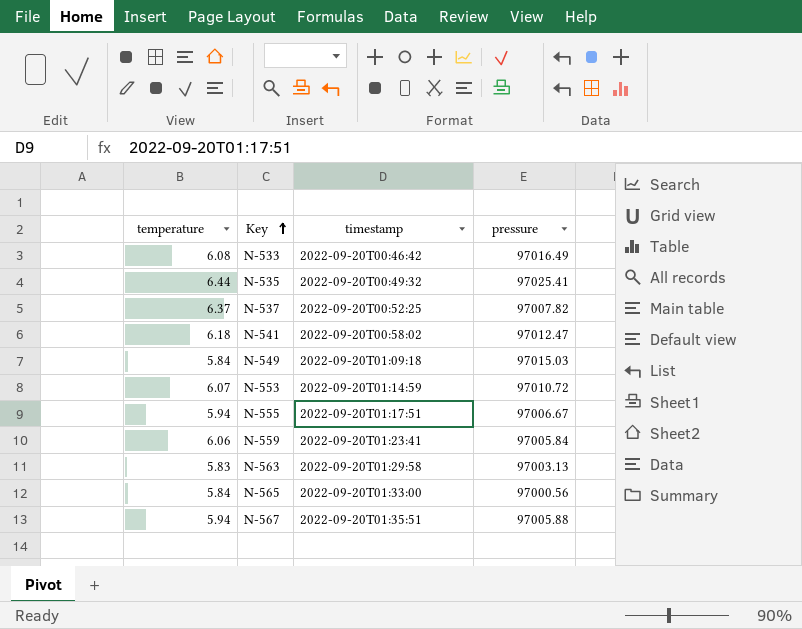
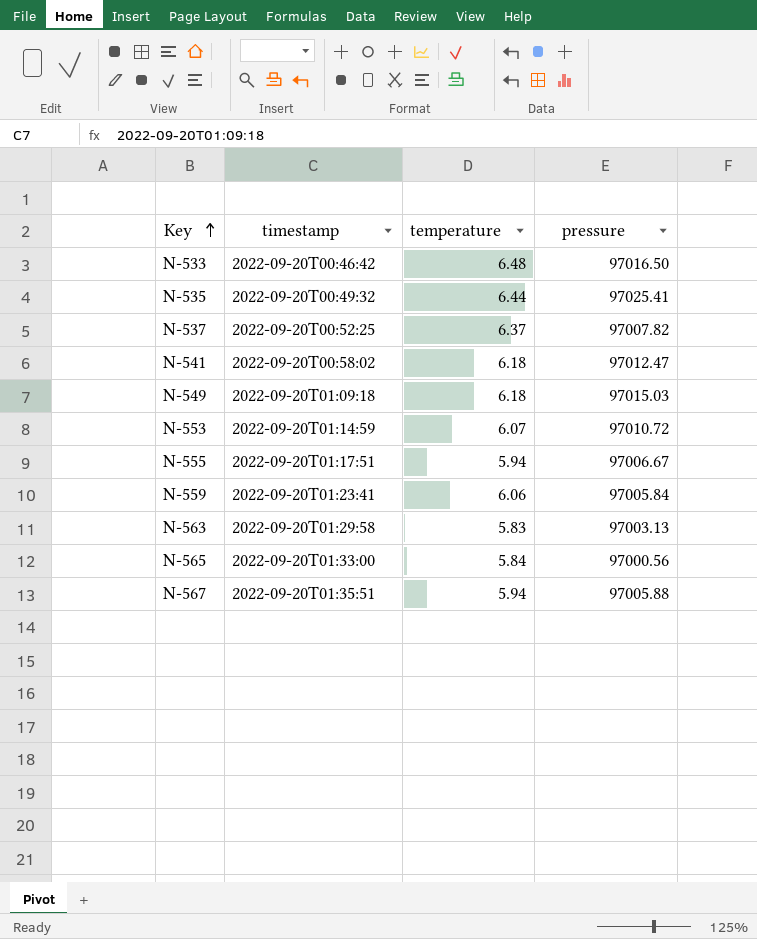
column temperature | position: 1 -> 3
N-533 | temperature: 6.08 -> 6.48
N-533 | pressure: 97016.49 -> 97016.50
N-549 | temperature: 5.84 -> 6.18

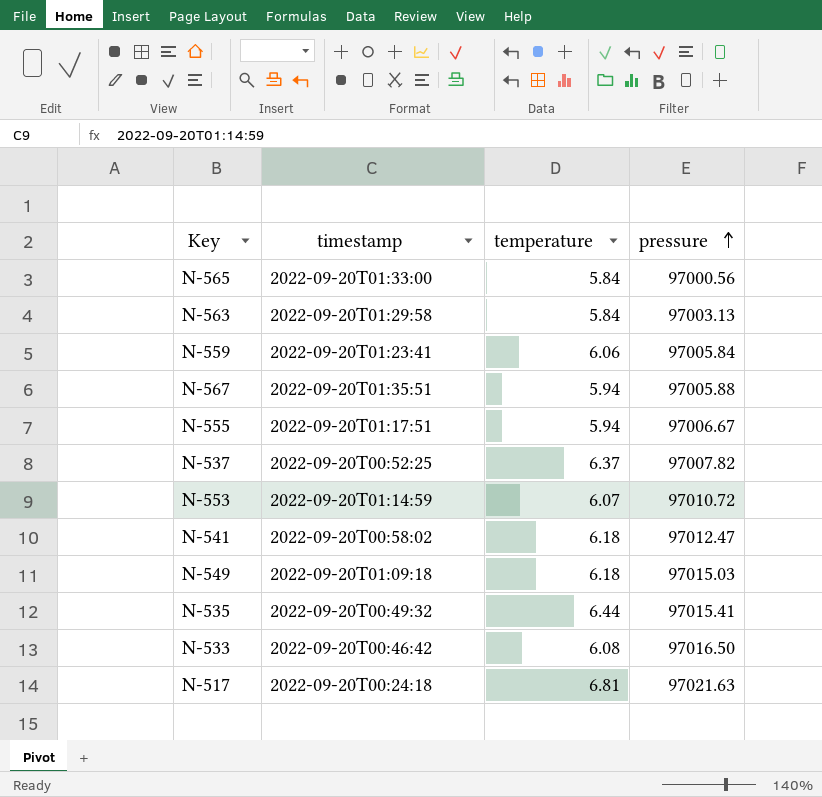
row order: Key ascending -> pressure ascending
N-563 | temperature: 5.83 -> 5.84
N-535 | pressure: 97025.41 -> 97015.41
N-533 | temperature: 6.48 -> 6.08
row N-517: none -> 2022-09-20T00:24:18 | 6.81 | 97021.63

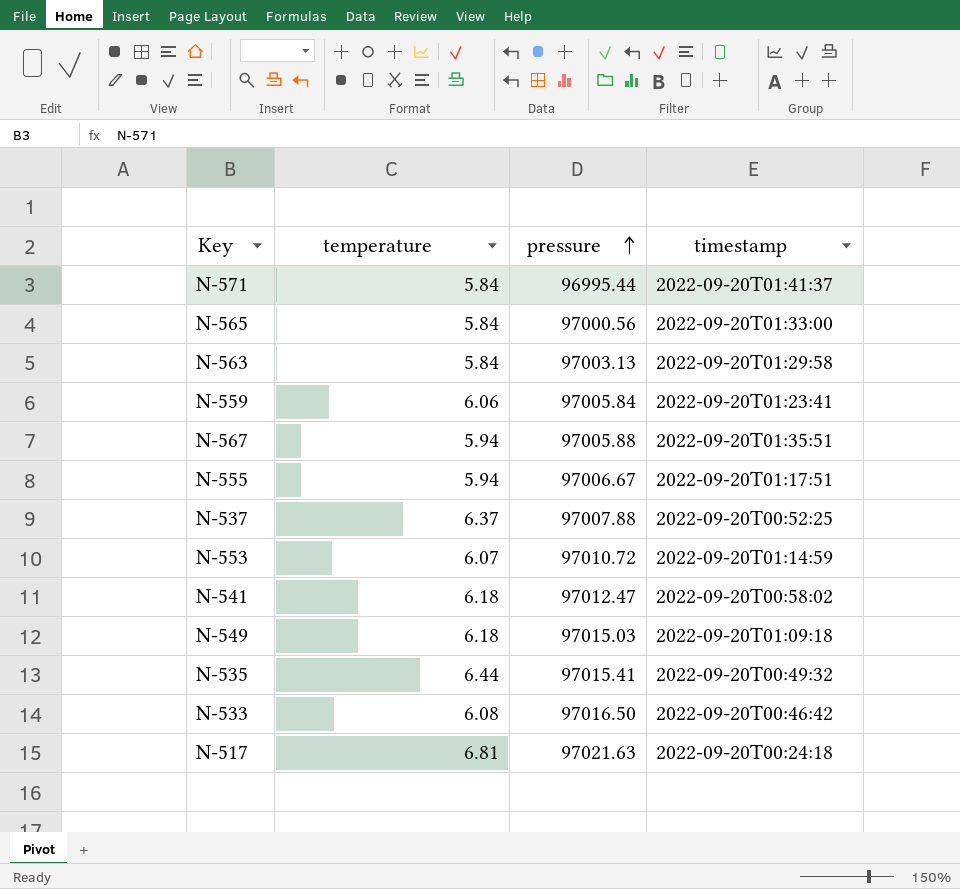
column timestamp | position: 2 -> 4
row N-571: none -> 5.84 | 96995.44 | 2022-09-20T01:41:37
N-537 | pressure: 97007.82 -> 97007.88

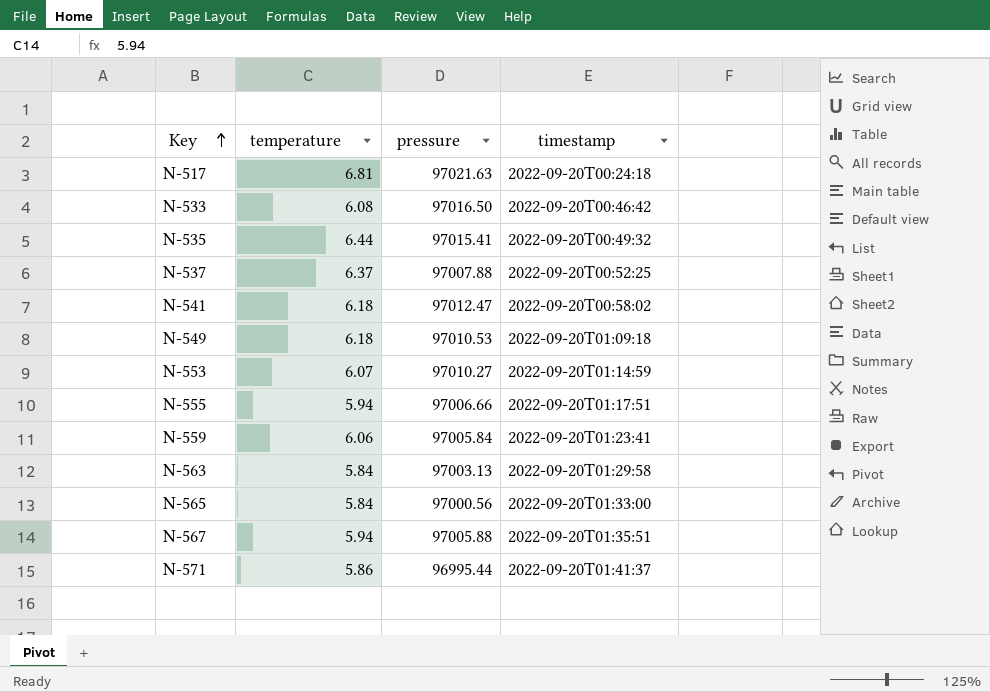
row order: pressure ascending -> Key ascending
N-549 | pressure: 97015.03 -> 97010.53
N-553 | pressure: 97010.72 -> 97010.27
N-555 | pressure: 97006.67 -> 97006.66
N-571 | temperature: 5.84 -> 5.86

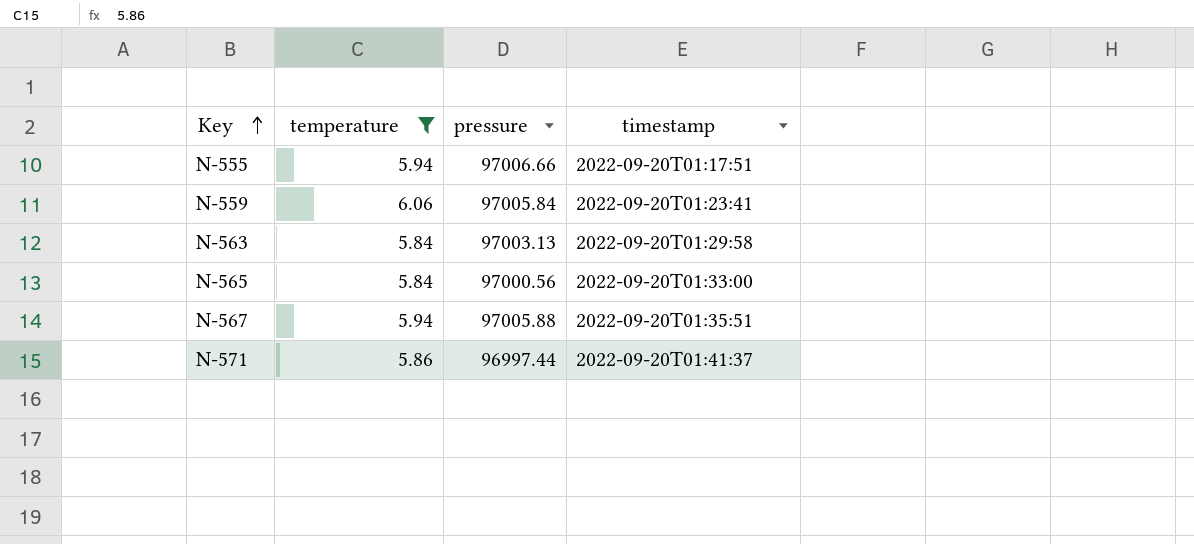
filter: none -> temperature <= 6.06
N-571 | pressure: 96995.44 -> 96997.44

